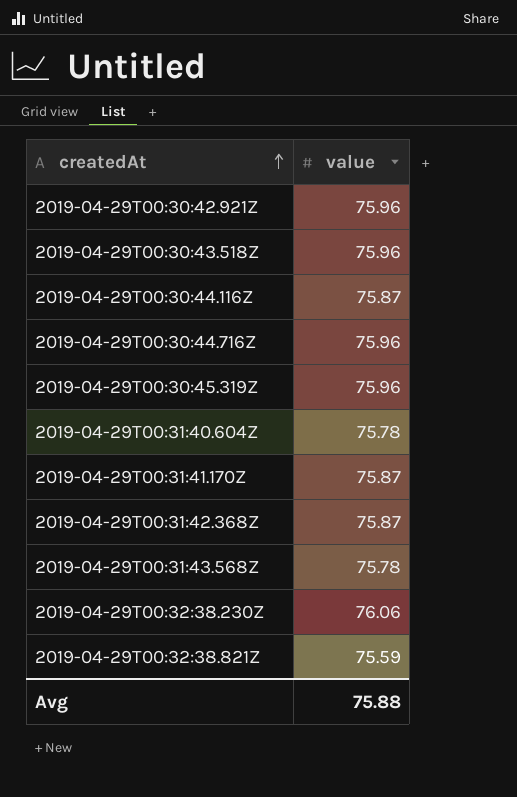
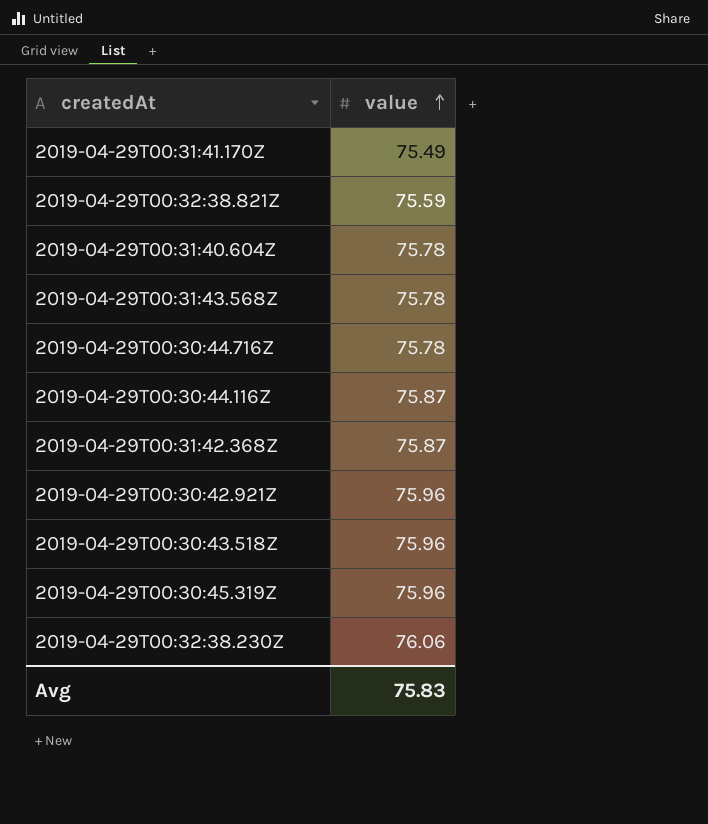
row order: createdAt ascending -> value ascending
2019-04-29T00:31:41.170Z | value: 75.87 -> 75.49
2019-04-29T00:30:44.716Z | value: 75.96 -> 75.78
Avg | value: 75.88 -> 75.83

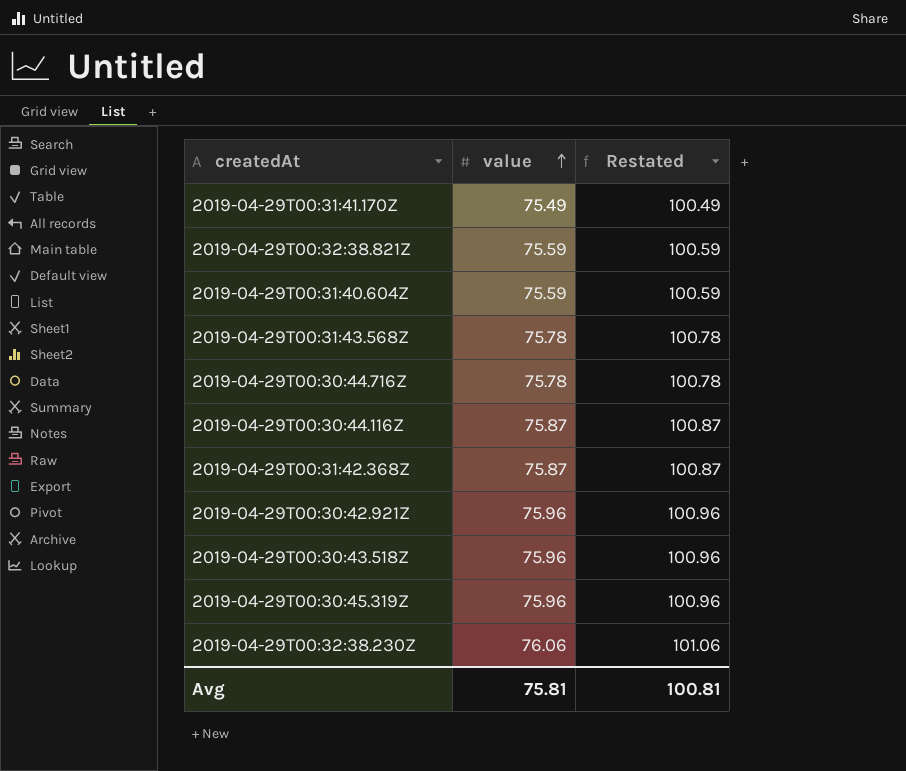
column Restated | formula: none -> [value] + 25
2019-04-29T00:31:40.604Z | value: 75.78 -> 75.59
Avg | value: 75.83 -> 75.81

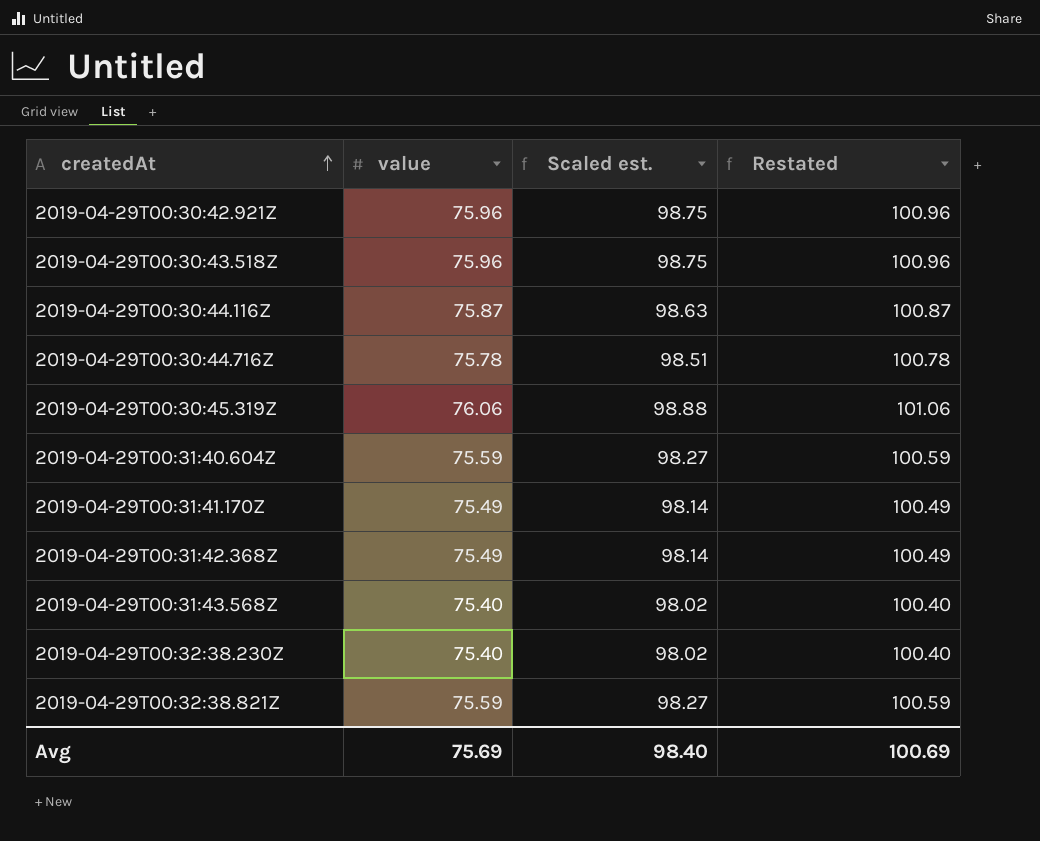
row order: value ascending -> createdAt ascending
column Scaled est. | formula: none -> [value] * 1.3
2019-04-29T00:30:45.319Z | value: 75.96 -> 76.06
2019-04-29T00:30:45.319Z | Restated: 100.96 -> 101.06
2019-04-29T00:31:42.368Z | value: 75.87 -> 75.49
2019-04-29T00:31:42.368Z | Restated: 100.87 -> 100.49
2019-04-29T00:31:43.568Z | value: 75.78 -> 75.40
2019-04-29T00:31:43.568Z | Restated: 100.78 -> 100.40
2019-04-29T00:32:38.230Z | value: 76.06 -> 75.40
2019-04-29T00:32:38.230Z | Restated: 101.06 -> 100.40
Avg | value: 75.81 -> 75.69
Avg | Restated: 100.81 -> 100.69

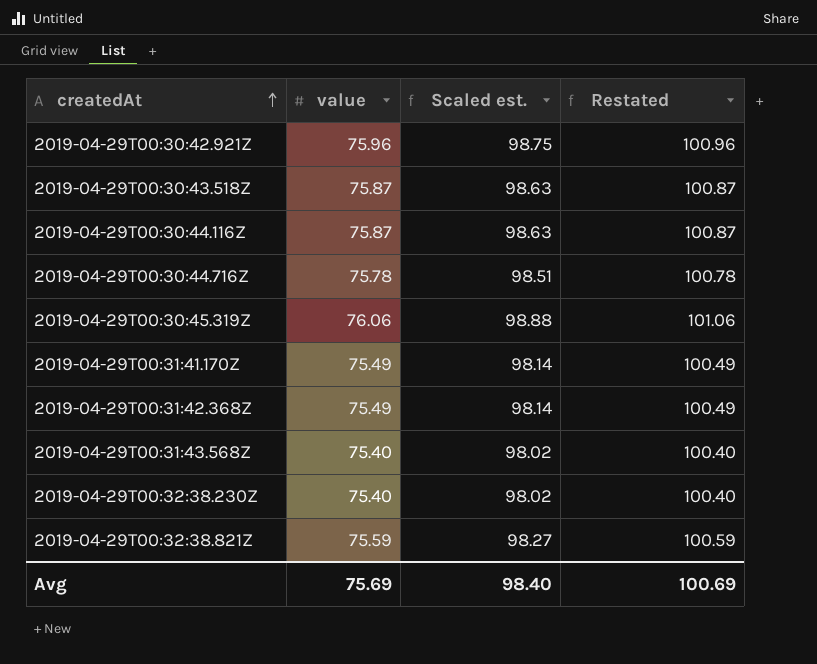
row 2019-04-29T00:31:40.604Z: 75.59 | 98.27 | 100.59 -> none
2019-04-29T00:30:43.518Z | value: 75.96 -> 75.87
2019-04-29T00:30:43.518Z | Scaled est.: 98.75 -> 98.63
2019-04-29T00:30:43.518Z | Restated: 100.96 -> 100.87

